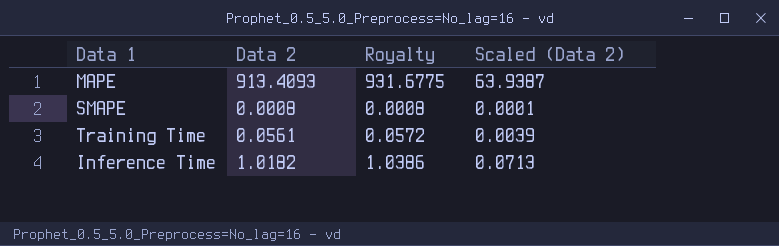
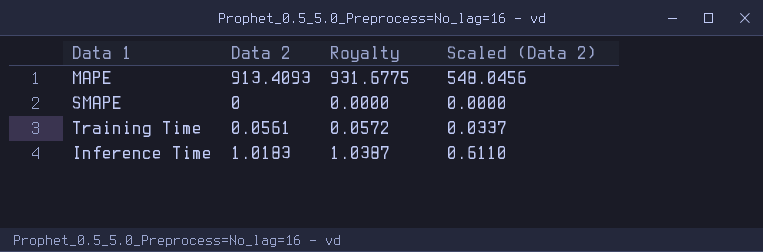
column Scaled (Data 2) | formula: [Data 2] * 0.07 -> [Data 2] * 0.6
SMAPE | Data 2: 0.0008 -> 0
SMAPE | Royalty: 0.0008 -> 0.0000
Inference Time | Data 2: 1.0182 -> 1.0183
Inference Time | Royalty: 1.0386 -> 1.0387

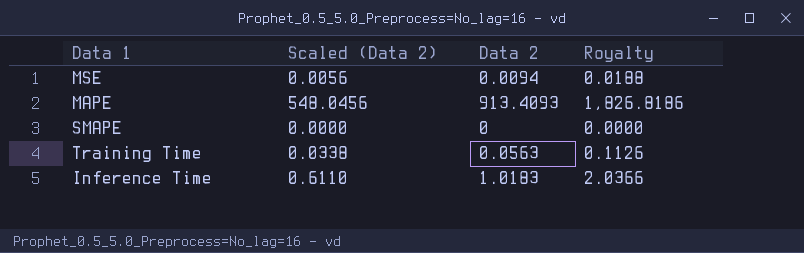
column Scaled (Data 2) | position: 4 -> 2
column Royalty | formula: [Data 2] * 1.02 -> [Data 2] * 2
row MSE: none -> 0.0056 | 0.0094 | 0.0188
Training Time | Scaled (Data 2): 0.0337 -> 0.0338
Training Time | Data 2: 0.0561 -> 0.0563

